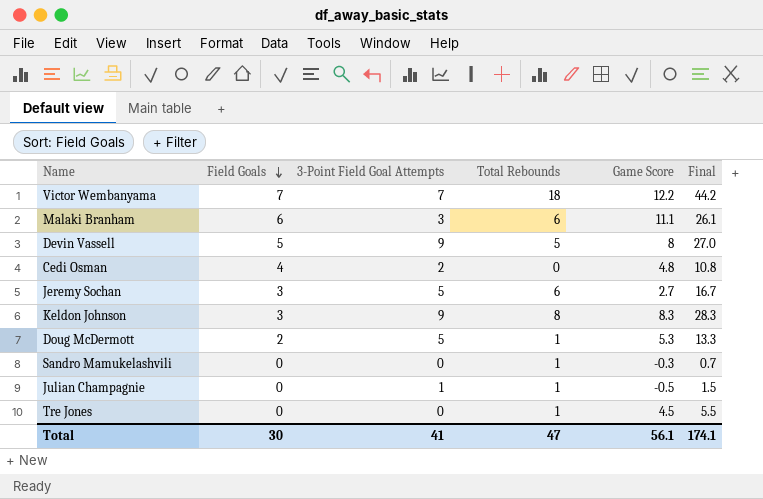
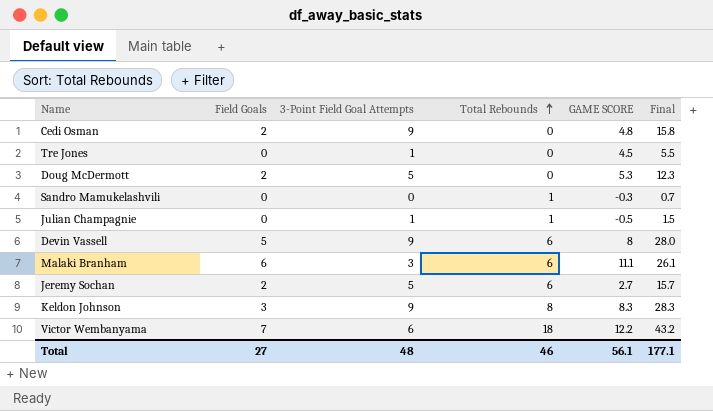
row order: Field Goals descending -> Total Rebounds ascending
column name: Game Score -> GAME SCORE
Cedi Osman | Field Goals: 4 -> 2
Cedi Osman | 3-Point Field Goal Attempts: 2 -> 9
Cedi Osman | Final: 10.8 -> 15.8
Tre Jones | 3-Point Field Goal Attempts: 0 -> 1
Tre Jones | Total Rebounds: 1 -> 0
Doug McDermott | Total Rebounds: 1 -> 0
Doug McDermott | Final: 13.3 -> 12.3
Devin Vassell | Total Rebounds: 5 -> 6
Devin Vassell | Final: 27.0 -> 28.0
Jeremy Sochan | Field Goals: 3 -> 2
Jeremy Sochan | Final: 16.7 -> 15.7
Victor Wembanyama | 3-Point Field Goal Attempts: 7 -> 6
Victor Wembanyama | Final: 44.2 -> 43.2
Total | Field Goals: 30 -> 27
Total | 3-Point Field Goal Attempts: 41 -> 48
Total | Total Rebounds: 47 -> 46
Total | Final: 174.1 -> 177.1

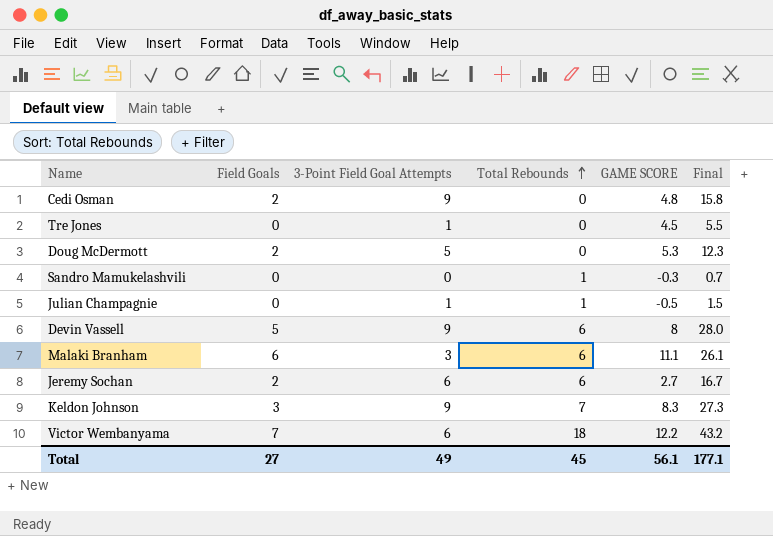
Jeremy Sochan | 3-Point Field Goal Attempts: 5 -> 6
Jeremy Sochan | Final: 15.7 -> 16.7
Keldon Johnson | Total Rebounds: 8 -> 7
Keldon Johnson | Final: 28.3 -> 27.3
Total | 3-Point Field Goal Attempts: 48 -> 49
Total | Total Rebounds: 46 -> 45

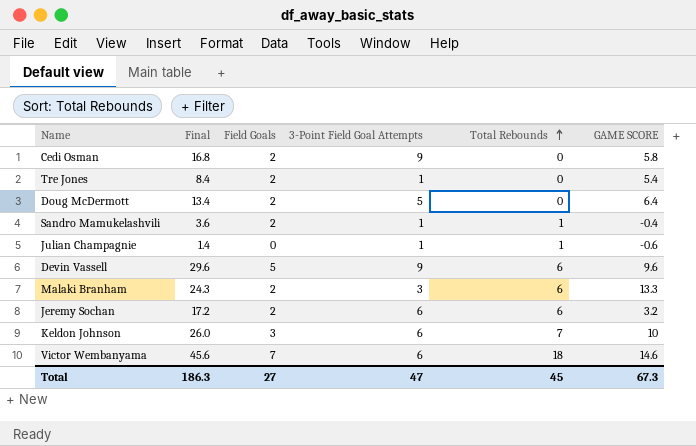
column Final | position: 6 -> 2
Cedi Osman | Final: 15.8 -> 16.8
Cedi Osman | GAME SCORE: 4.8 -> 5.8
Tre Jones | Final: 5.5 -> 8.4
Tre Jones | Field Goals: 0 -> 2
Tre Jones | GAME SCORE: 4.5 -> 5.4
Doug McDermott | Final: 12.3 -> 13.4
Doug McDermott | GAME SCORE: 5.3 -> 6.4
Sandro Mamukelashvili | Final: 0.7 -> 3.6
Sandro Mamukelashvili | Field Goals: 0 -> 2
Sandro Mamukelashvili | 3-Point Field Goal Attempts: 0 -> 1
Sandro Mamukelashvili | GAME SCORE: -0.3 -> -0.4
Julian Champagnie | Final: 1.5 -> 1.4
Julian Champagnie | GAME SCORE: -0.5 -> -0.6
Devin Vassell | Final: 28.0 -> 29.6
Devin Vassell | GAME SCORE: 8 -> 9.6
Malaki Branham | Final: 26.1 -> 24.3
Malaki Branham | Field Goals: 6 -> 2
Malaki Branham | GAME SCORE: 11.1 -> 13.3
Jeremy Sochan | Final: 16.7 -> 17.2
Jeremy Sochan | GAME SCORE: 2.7 -> 3.2
Keldon Johnson | Final: 27.3 -> 26.0
Keldon Johnson | 3-Point Field Goal Attempts: 9 -> 6
Keldon Johnson | GAME SCORE: 8.3 -> 10
Victor Wembanyama | Final: 43.2 -> 45.6
Victor Wembanyama | GAME SCORE: 12.2 -> 14.6
Total | Final: 177.1 -> 186.3
Total | 3-Point Field Goal Attempts: 49 -> 47
Total | GAME SCORE: 56.1 -> 67.3

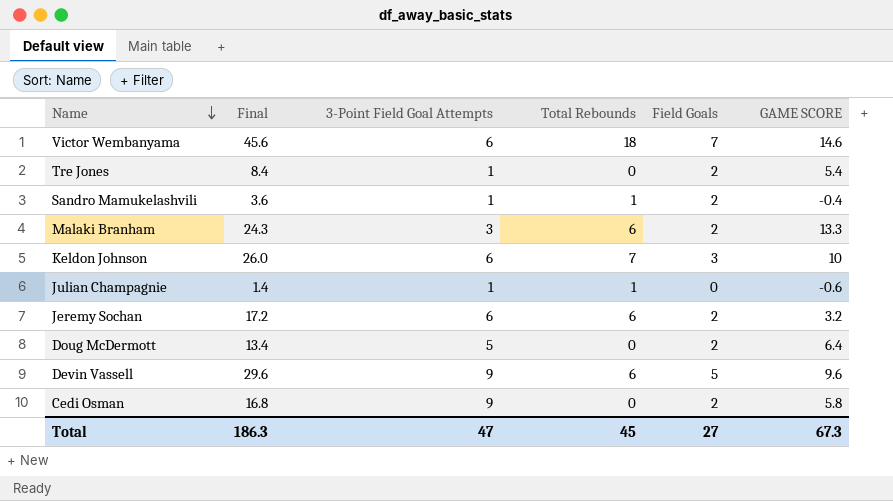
row order: Total Rebounds ascending -> Name descending
column Field Goals | position: 3 -> 5

